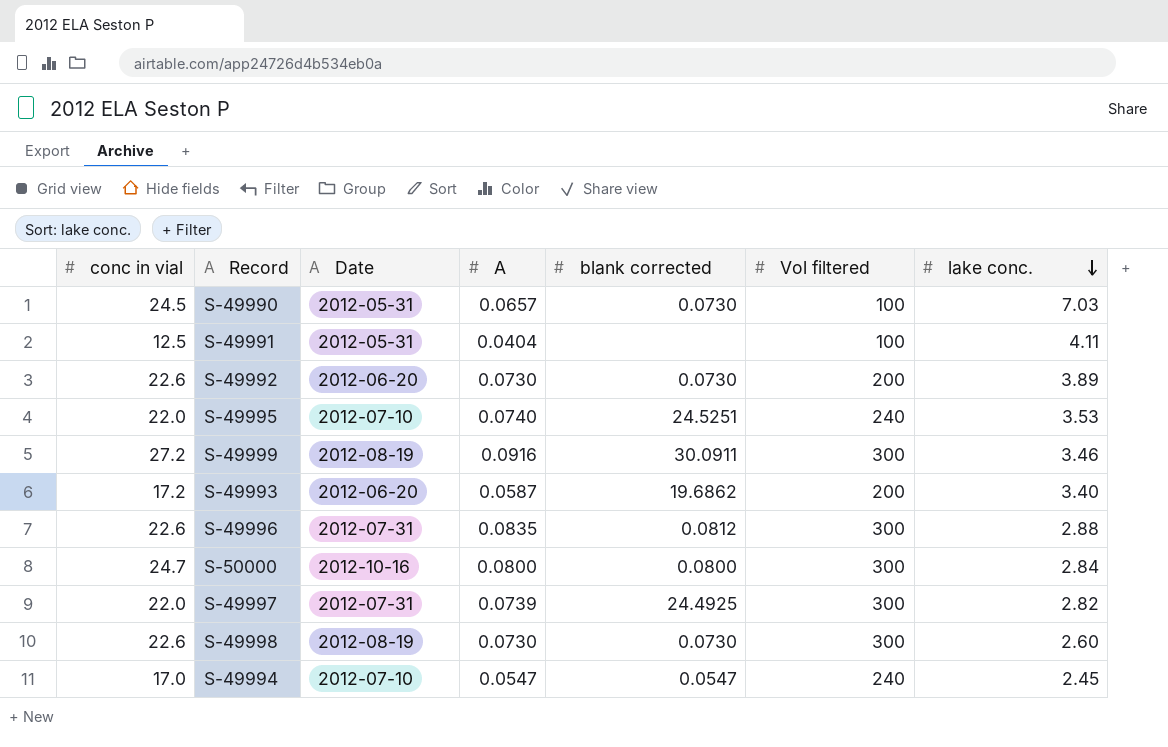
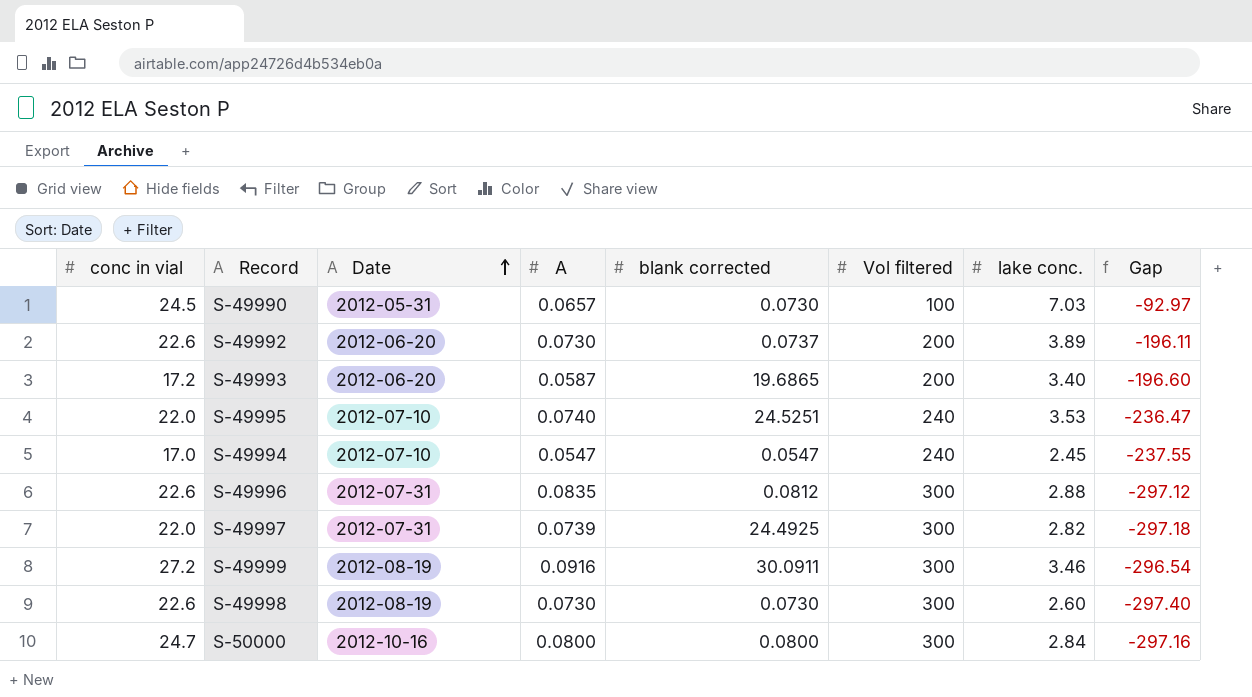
row order: lake conc. descending -> Date ascending
column Gap | formula: none -> [lake conc.] - [Vol filtered]
row S-49991: 12.5 | 2012-05-31 | 0.0404 | none | 100 | 4.11 -> none
S-49992 | blank corrected: 0.0730 -> 0.0737
S-49993 | blank corrected: 19.6862 -> 19.6865

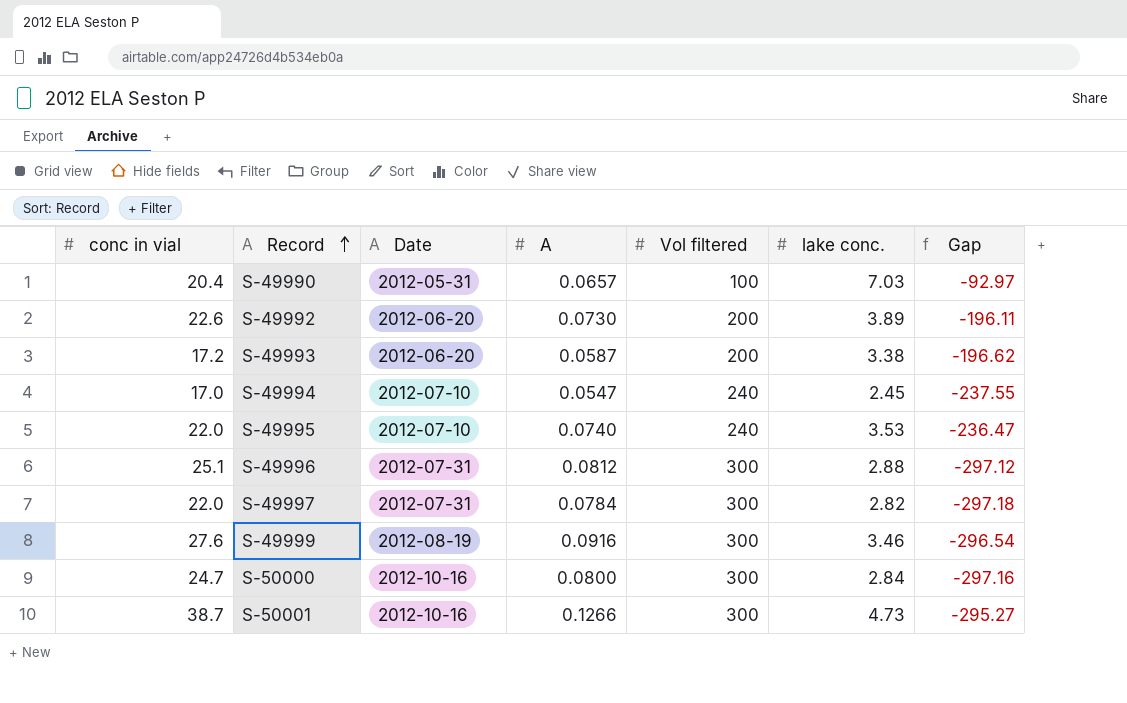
row order: Date ascending -> Record ascending
column blank corrected | position: 5 -> none
row S-49998: 22.6 | 2012-08-19 | 0.0730 | 0.0730 | 300 | 2.60 | -297.40 -> none
S-49990 | conc in vial: 24.5 -> 20.4
S-49993 | lake conc.: 3.40 -> 3.38
S-49993 | Gap: -196.60 -> -196.62
S-49996 | conc in vial: 22.6 -> 25.1
S-49996 | A: 0.0835 -> 0.0812
S-49997 | A: 0.0739 -> 0.0784
S-49999 | conc in vial: 27.2 -> 27.6
row S-50001: none -> 38.7 | 2012-10-16 | 0.1266 | 300 | 4.73 | -295.27

